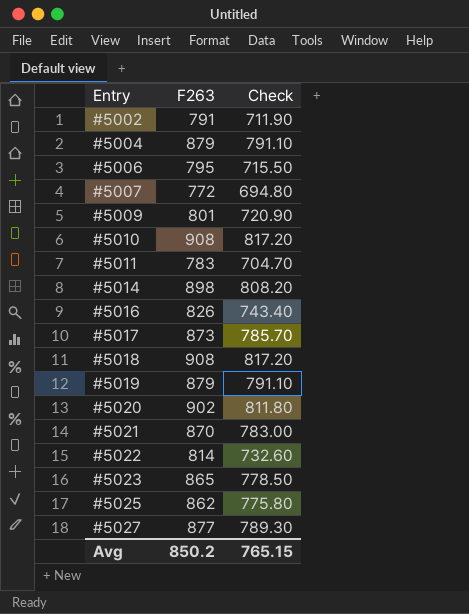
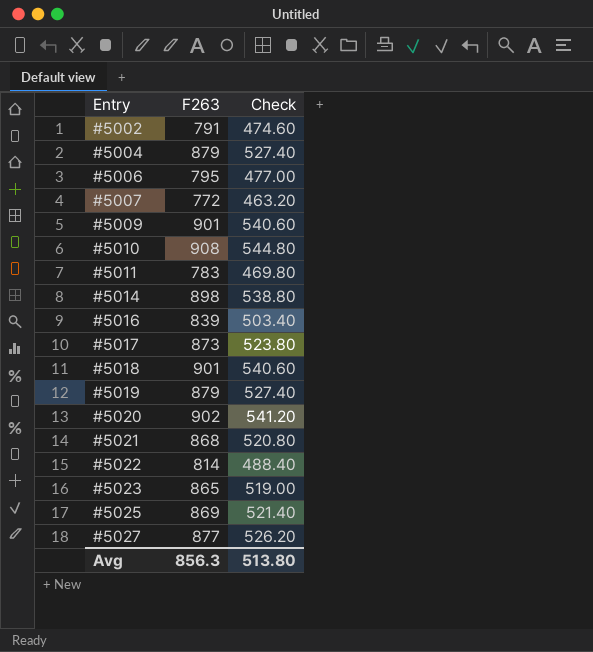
column Check | formula: [F263] * 0.9 -> [F263] * 0.6
#5009 | F263: 801 -> 901
#5016 | F263: 826 -> 839
#5018 | F263: 908 -> 901
#5021 | F263: 870 -> 868
#5025 | F263: 862 -> 869
Avg | F263: 850.2 -> 856.3
Avg | Check: 765.15 -> 513.80

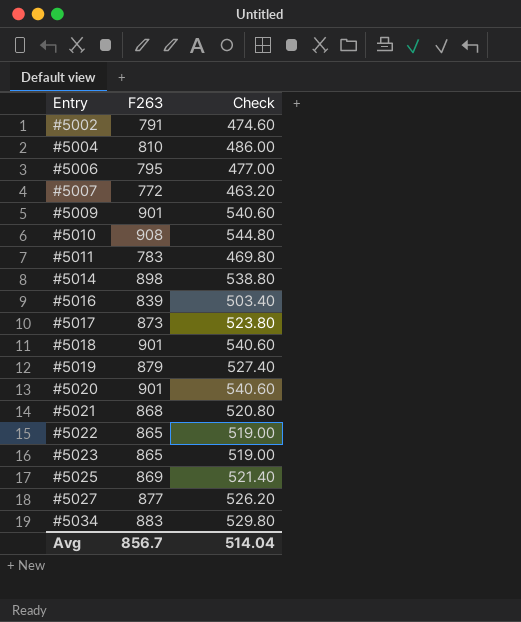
#5004 | F263: 879 -> 810
#5004 | Check: 527.40 -> 486.00
#5020 | F263: 902 -> 901
#5020 | Check: 541.20 -> 540.60
#5022 | F263: 814 -> 865
#5022 | Check: 488.40 -> 519.00
row #5034: none -> 883 | 529.80
Avg | F263: 856.3 -> 856.7
Avg | Check: 513.80 -> 514.04

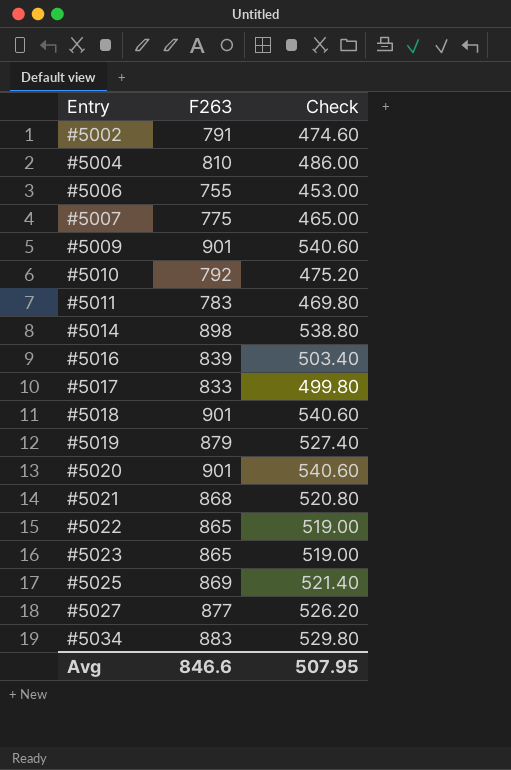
#5006 | F263: 795 -> 755
#5006 | Check: 477.00 -> 453.00
#5007 | F263: 772 -> 775
#5007 | Check: 463.20 -> 465.00
#5010 | F263: 908 -> 792
#5010 | Check: 544.80 -> 475.20
#5017 | F263: 873 -> 833
#5017 | Check: 523.80 -> 499.80
Avg | F263: 856.7 -> 846.6
Avg | Check: 514.04 -> 507.95

